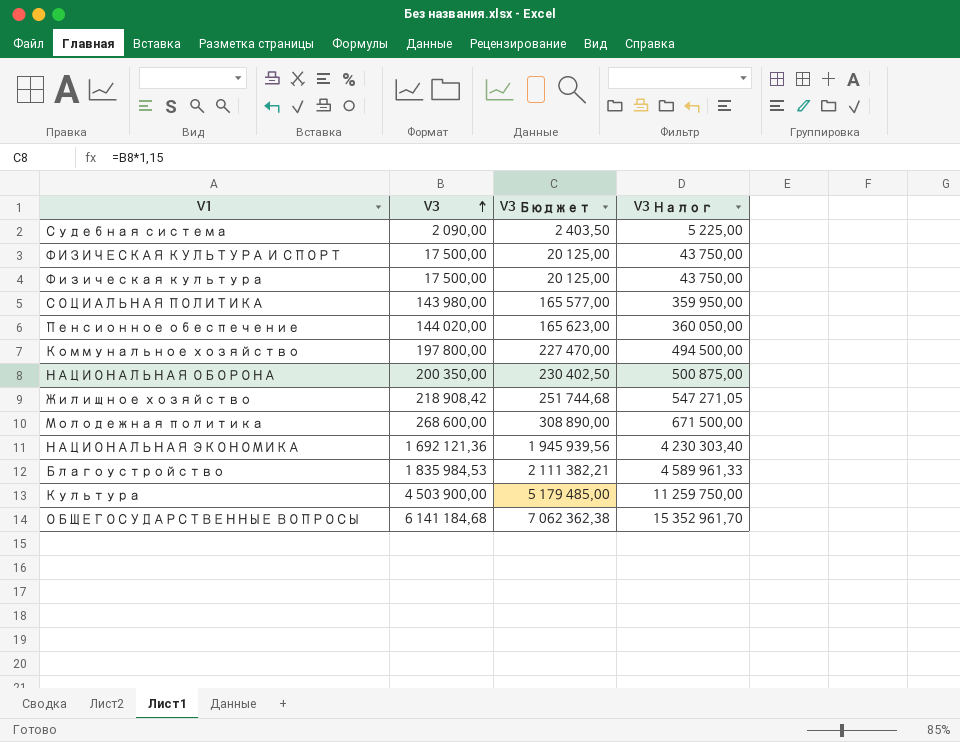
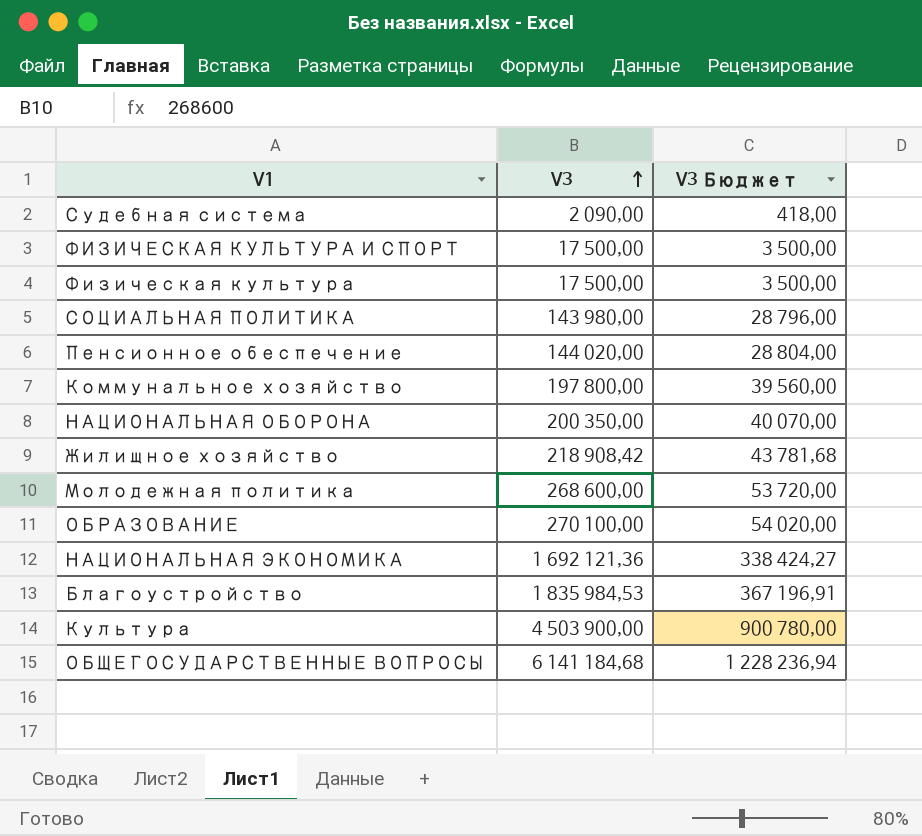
column V3 Налог | formula: [V3] * 2,5 -> none
column V3 Бюджет | formula: [V3] * 1,15 -> [V3] * 0,2
row ОБРАЗОВАНИЕ: none -> 270 100,00 | 54 020,00

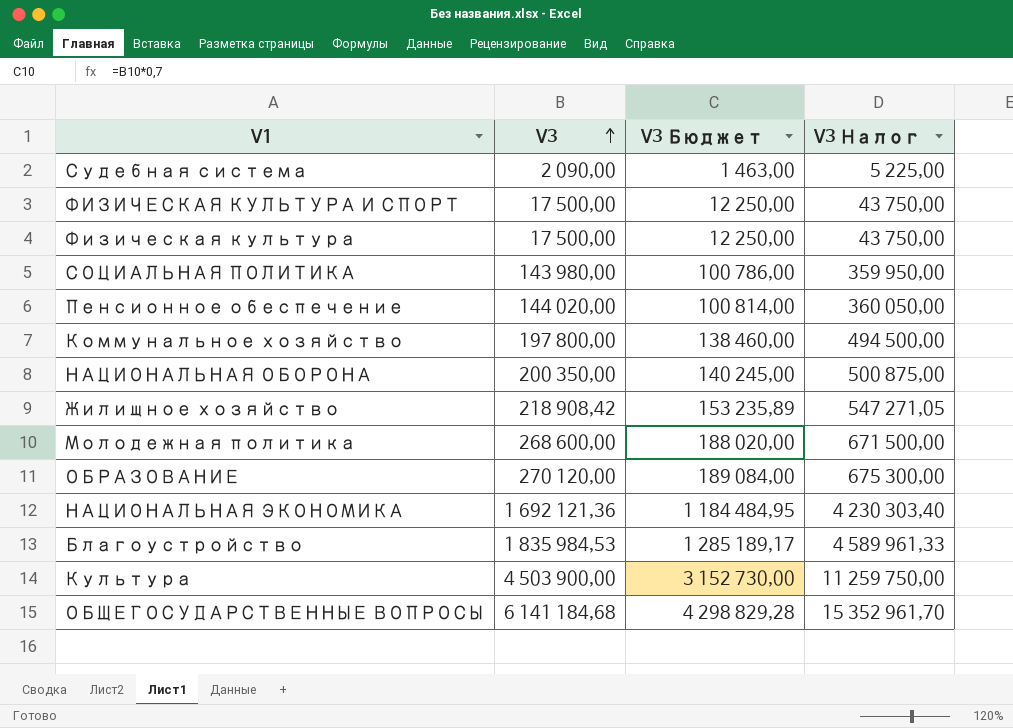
column V3 Бюджет | formula: [V3] * 0,2 -> [V3] * 0,7
column V3 Налог | formula: none -> [V3] * 2,5
ОБРАЗОВАНИЕ | V3: 270 100,00 -> 270 120,00

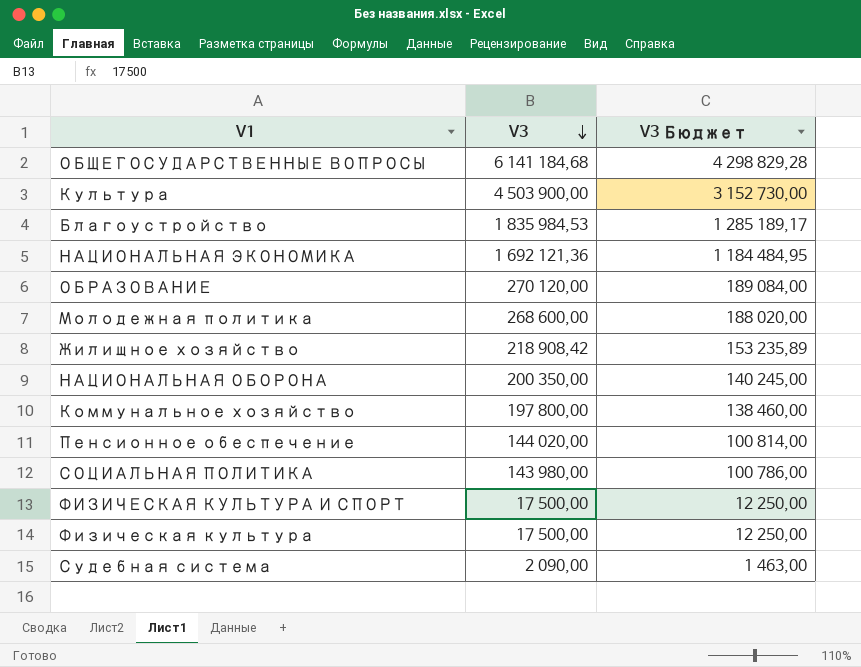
row order: V3 ascending -> V3 descending
column V3 Налог | formula: [V3] * 2,5 -> none

